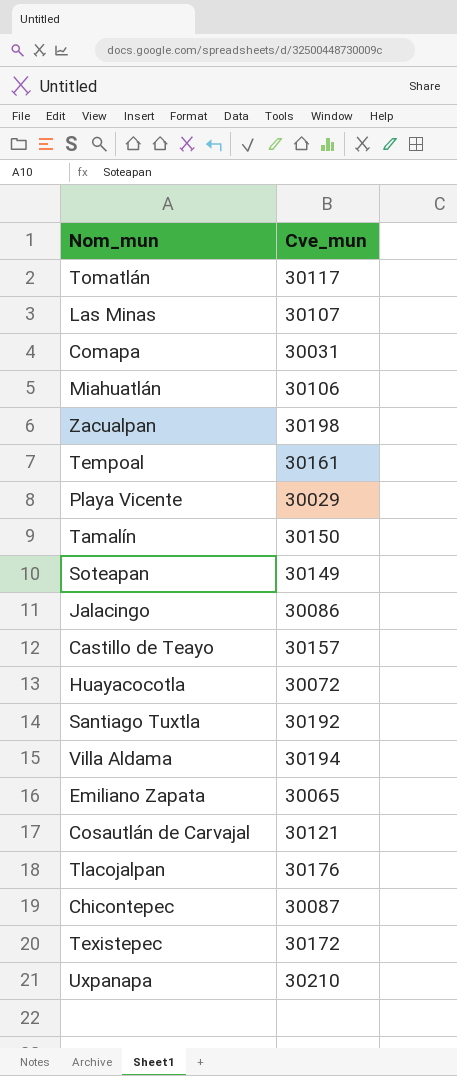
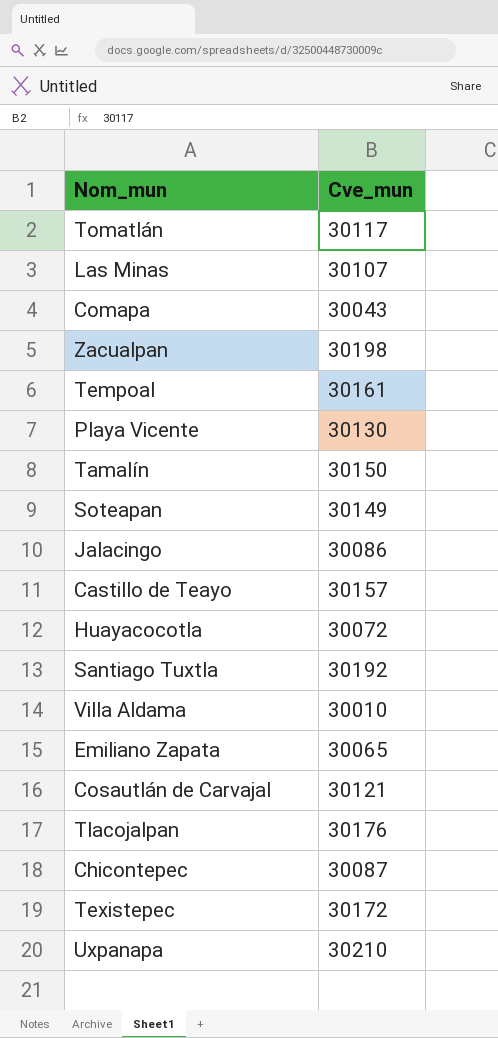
row Miahuatlán: 30106 -> none
Comapa | Cve_mun: 30031 -> 30043
Playa Vicente | Cve_mun: 30029 -> 30130
Villa Aldama | Cve_mun: 30194 -> 30010

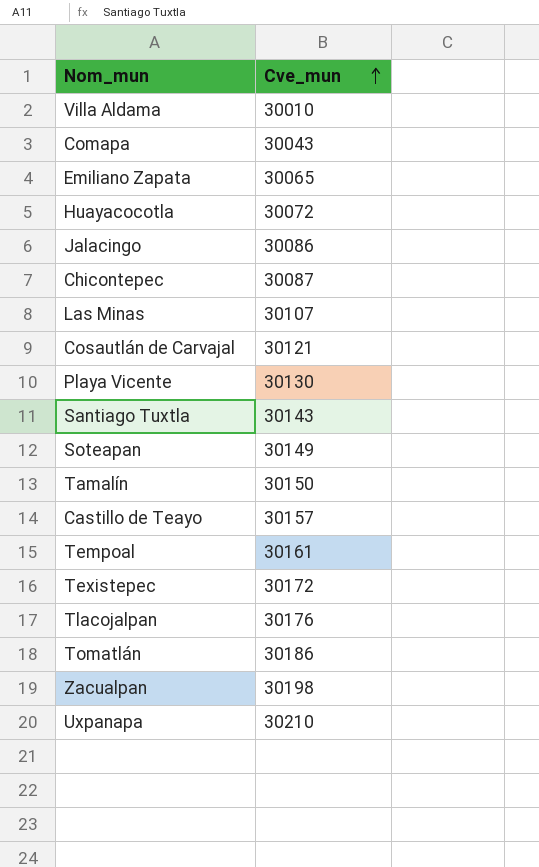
row order: none -> Cve_mun ascending
Santiago Tuxtla | Cve_mun: 30192 -> 30143
Tomatlán | Cve_mun: 30117 -> 30186

